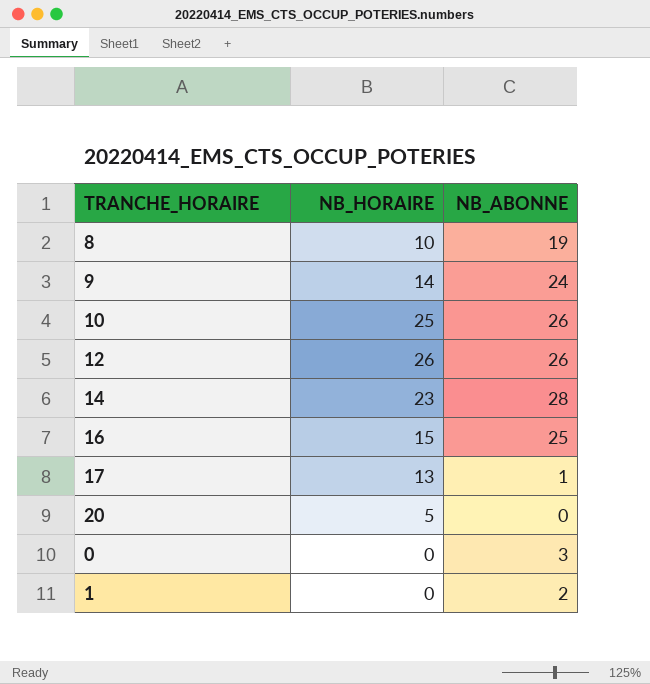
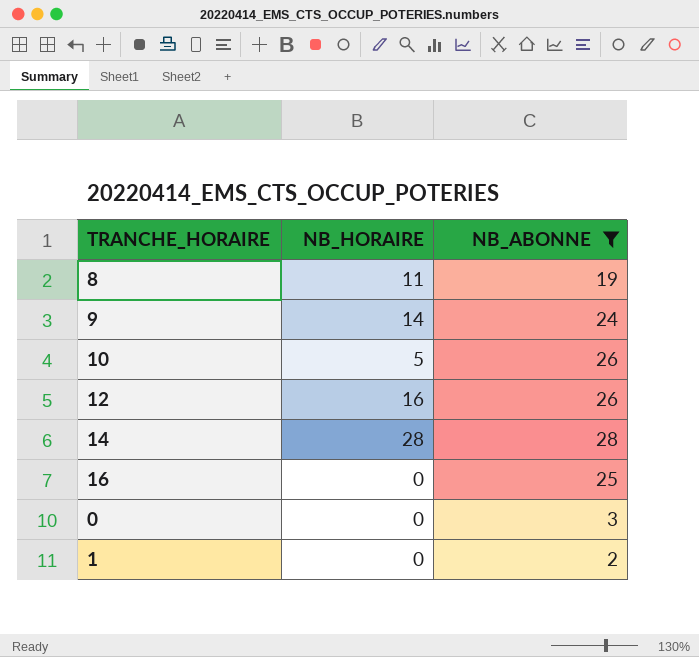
filter: none -> NB_ABONNE >= 2
8 | NB_HORAIRE: 10 -> 11
10 | NB_HORAIRE: 25 -> 5
12 | NB_HORAIRE: 26 -> 16
14 | NB_HORAIRE: 23 -> 28
16 | NB_HORAIRE: 15 -> 0

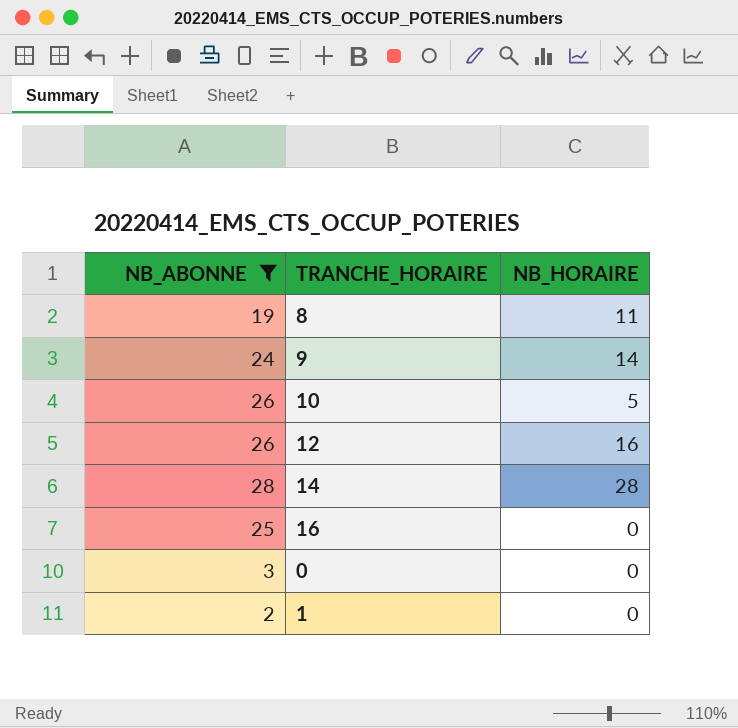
column NB_ABONNE | position: 3 -> 1

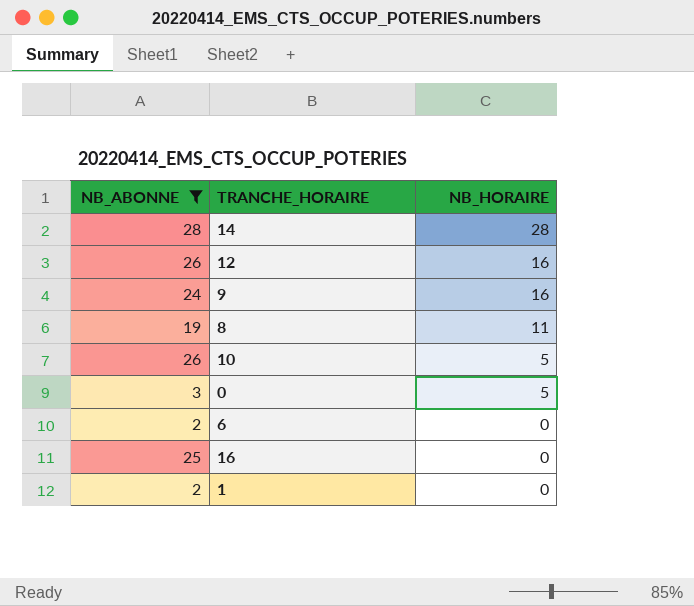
row order: none -> NB_HORAIRE descending
9 | NB_HORAIRE: 14 -> 16
0 | NB_HORAIRE: 0 -> 5
row 6: none -> 2 | 0

